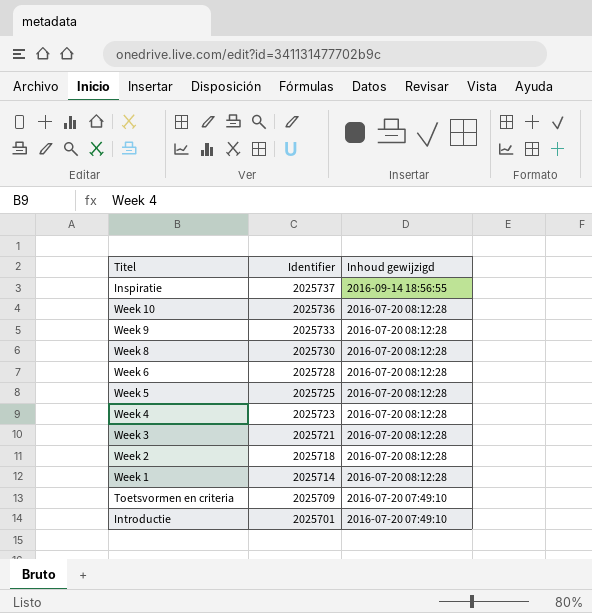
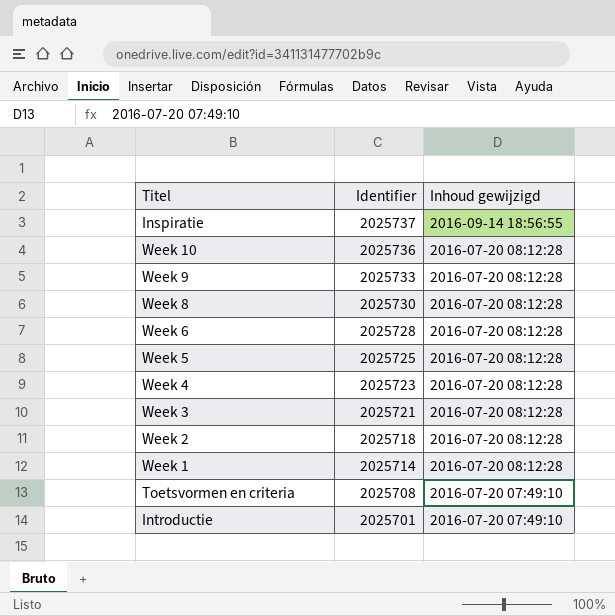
Toetsvormen en criteria | Identifier: 2025709 -> 2025708

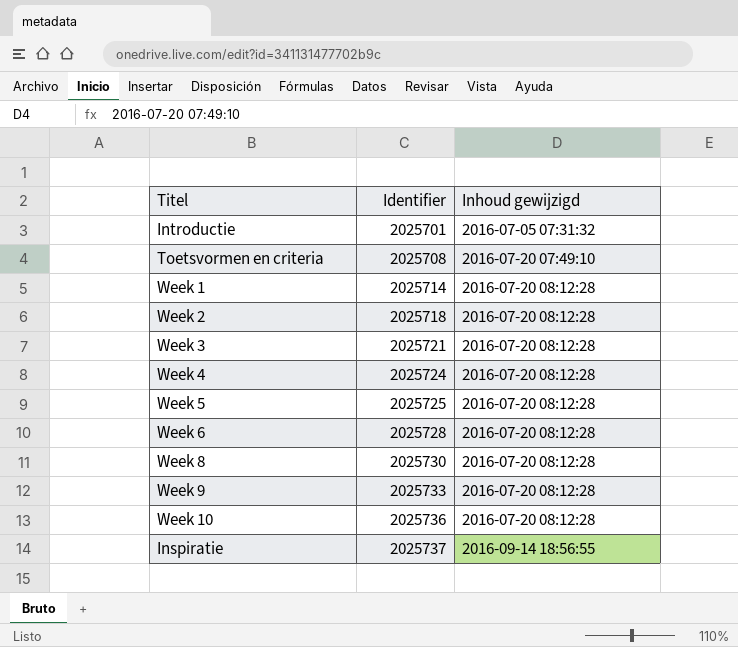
row order: Identifier descending -> Identifier ascending
Introductie | Inhoud gewijzigd: 2016-07-20 07:49:10 -> 2016-07-05 07:31:32
Week 4 | Identifier: 2025723 -> 2025724

